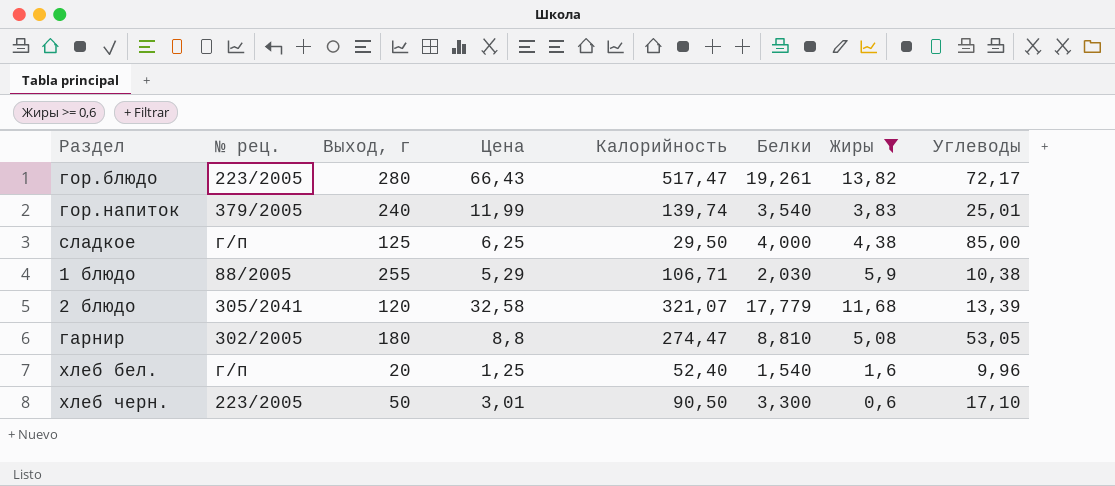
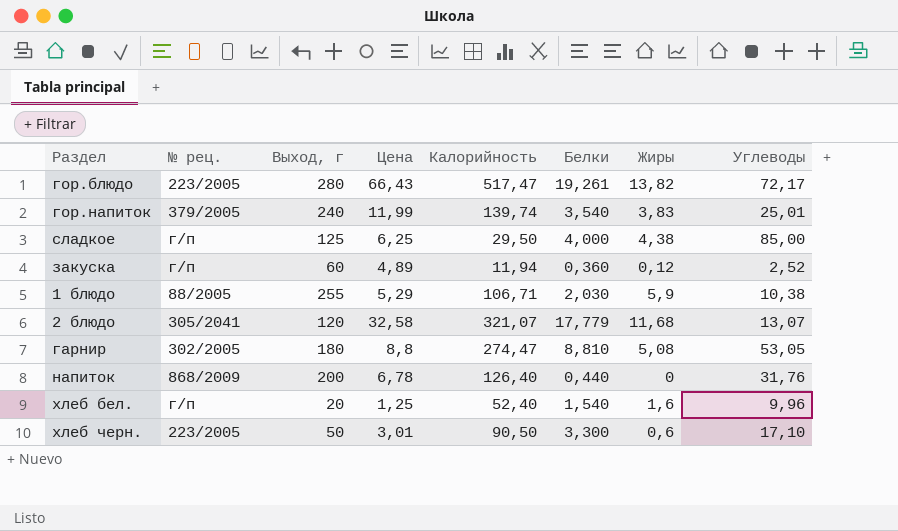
filter: Жиры >= 0,6 -> none
2 блюдо | Углеводы: 13,39 -> 13,07

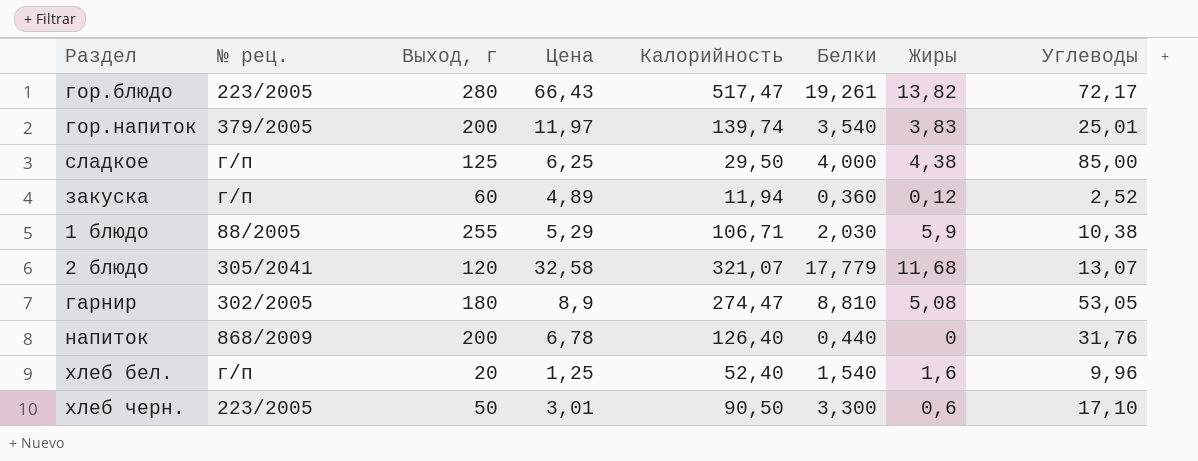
гор.напиток | Выход, г: 240 -> 200
гор.напиток | Цена: 11,99 -> 11,97
гарнир | Цена: 8,8 -> 8,9

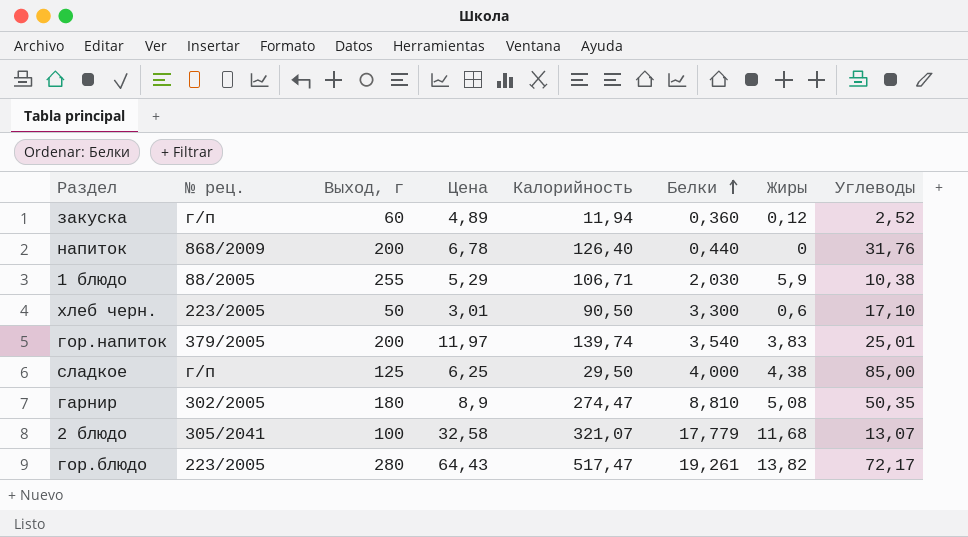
row order: none -> Белки ascending
row хлеб бел.: г/п | 20 | 1,25 | 52,40 | 1,540 | 1,6 | 9,96 -> none
гарнир | Углеводы: 53,05 -> 50,35
2 блюдо | Выход, г: 120 -> 100
гор.блюдо | Цена: 66,43 -> 64,43

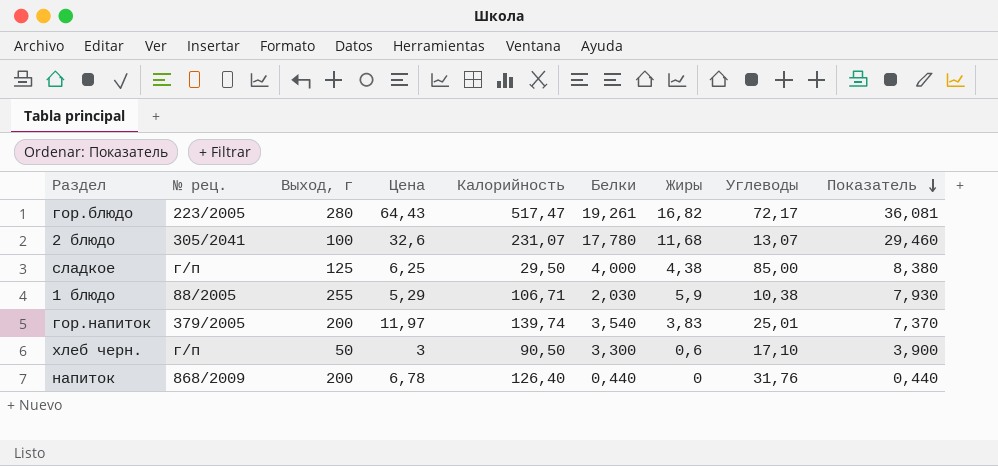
row order: Белки ascending -> Показатель descending
column Показатель | formula: none -> [Белки] + [Жиры]
row закуска: г/п | 60 | 4,89 | 11,94 | 0,360 | 0,12 | 2,52 -> none
row гарнир: 302/2005 | 180 | 8,9 | 274,47 | 8,810 | 5,08 | 50,35 -> none
гор.блюдо | Жиры: 13,82 -> 16,82
2 блюдо | Цена: 32,58 -> 32,6
2 блюдо | Калорийность: 321,07 -> 231,07
2 блюдо | Белки: 17,779 -> 17,780
хлеб черн. | № рец.: 223/2005 -> г/п
хлеб черн. | Цена: 3,01 -> 3

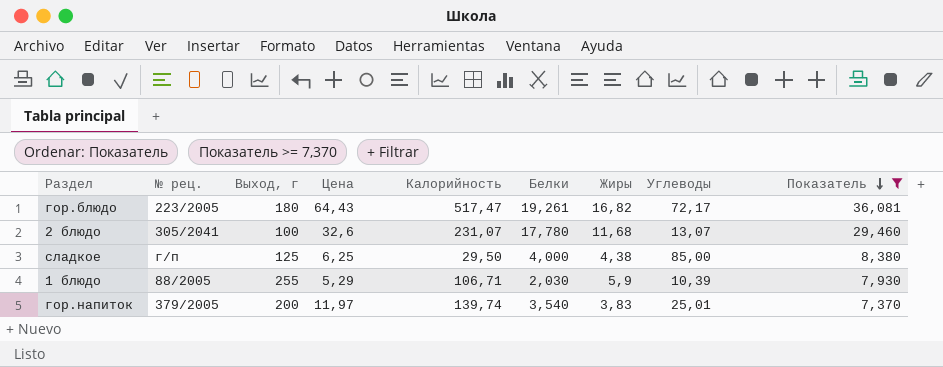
filter: none -> Показатель >= 7,370
гор.блюдо | Выход, г: 280 -> 180
1 блюдо | Углеводы: 10,38 -> 10,39

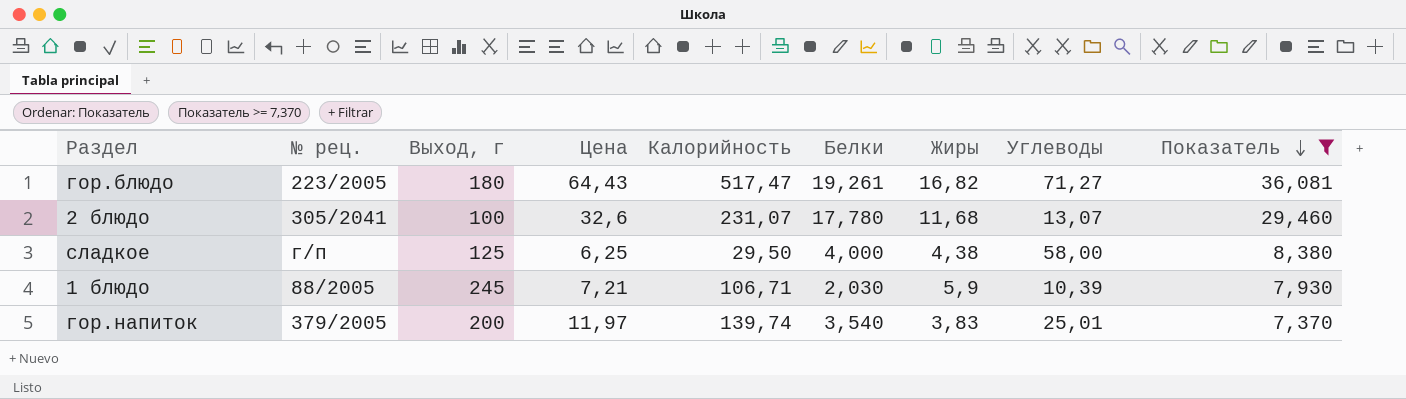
гор.блюдо | Углеводы: 72,17 -> 71,27
сладкое | Углеводы: 85,00 -> 58,00
1 блюдо | Выход, г: 255 -> 245
1 блюдо | Цена: 5,29 -> 7,21

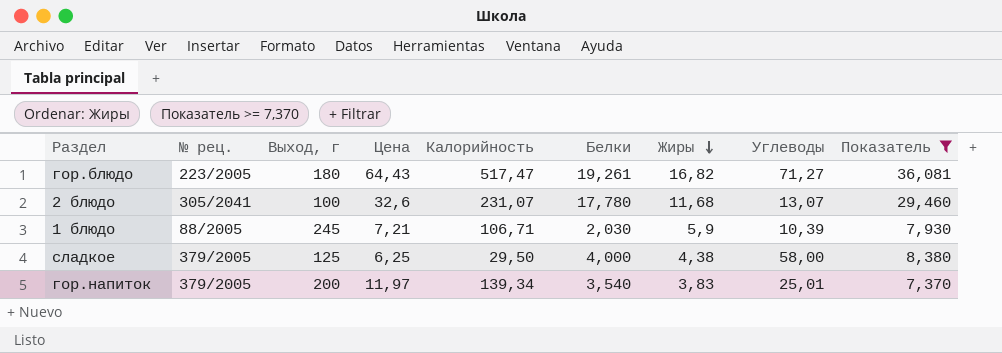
row order: Показатель descending -> Жиры descending
сладкое | № рец.: г/п -> 379/2005
гор.напиток | Калорийность: 139,74 -> 139,34

